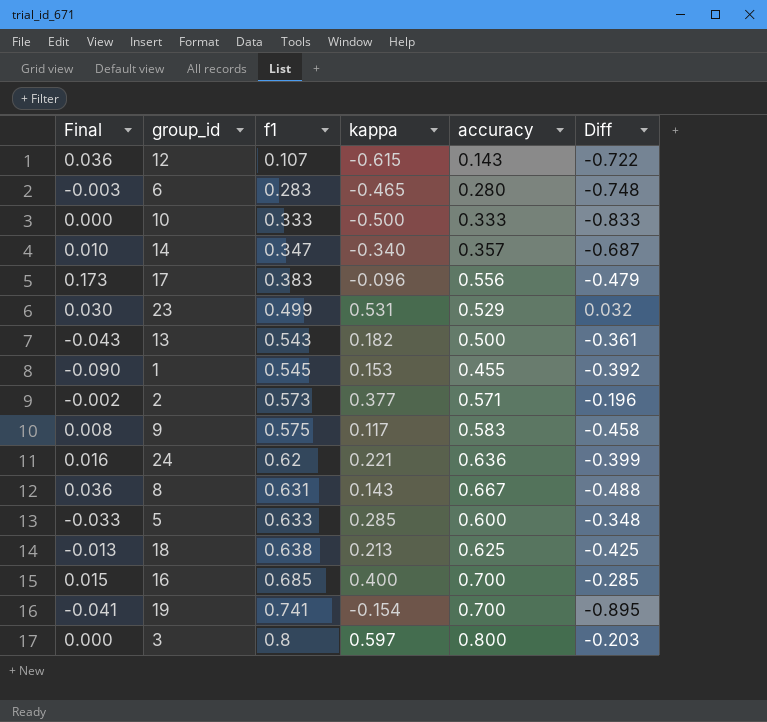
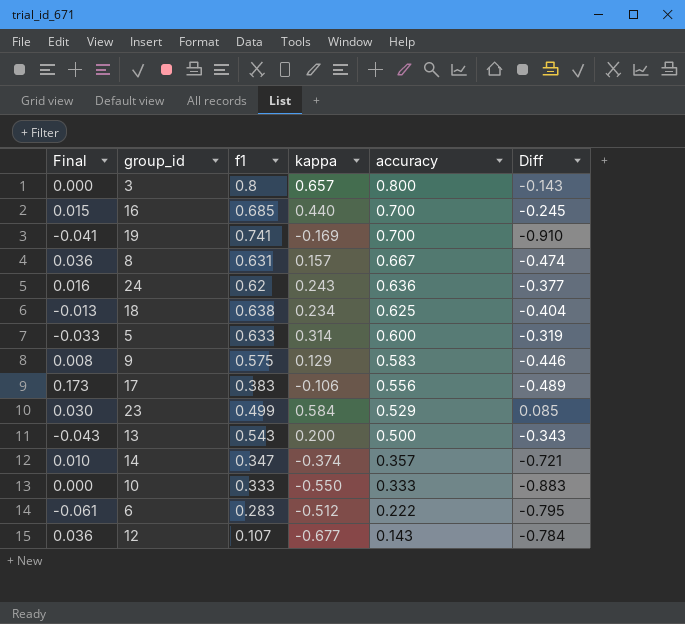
row order: f1 ascending -> accuracy descending
row 1: -0.090 | 0.545 | 0.153 | 0.455 | -0.392 -> none
row 2: -0.002 | 0.573 | 0.377 | 0.571 | -0.196 -> none
3 | kappa: 0.597 -> 0.657
3 | Diff: -0.203 -> -0.143
16 | kappa: 0.400 -> 0.440
16 | Diff: -0.285 -> -0.245
19 | kappa: -0.154 -> -0.169
19 | Diff: -0.895 -> -0.910
8 | kappa: 0.143 -> 0.157
8 | Diff: -0.488 -> -0.474
24 | kappa: 0.221 -> 0.243
24 | Diff: -0.399 -> -0.377
18 | kappa: 0.213 -> 0.234
18 | Diff: -0.425 -> -0.404
5 | kappa: 0.285 -> 0.314
5 | Diff: -0.348 -> -0.319
9 | kappa: 0.117 -> 0.129
9 | Diff: -0.458 -> -0.446
17 | kappa: -0.096 -> -0.106
17 | Diff: -0.479 -> -0.489
23 | kappa: 0.531 -> 0.584
23 | Diff: 0.032 -> 0.085
13 | kappa: 0.182 -> 0.200
13 | Diff: -0.361 -> -0.343
14 | kappa: -0.340 -> -0.374
14 | Diff: -0.687 -> -0.721
10 | kappa: -0.500 -> -0.550
10 | Diff: -0.833 -> -0.883
6 | Final: -0.003 -> -0.061
6 | kappa: -0.465 -> -0.512
6 | accuracy: 0.280 -> 0.222
6 | Diff: -0.748 -> -0.795
12 | kappa: -0.615 -> -0.677
12 | Diff: -0.722 -> -0.784

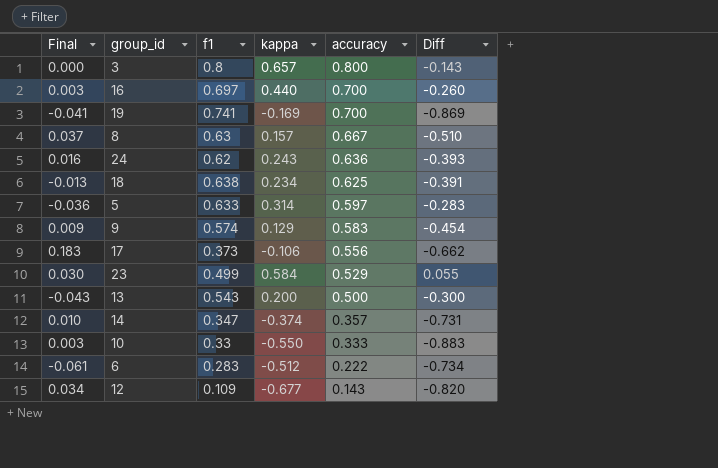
column Diff | formula: [kappa] - [f1] -> [kappa] - [accuracy]
16 | Final: 0.015 -> 0.003
16 | f1: 0.685 -> 0.697
8 | Final: 0.036 -> 0.037
8 | f1: 0.631 -> 0.63
5 | Final: -0.033 -> -0.036
5 | accuracy: 0.600 -> 0.597
9 | Final: 0.008 -> 0.009
9 | f1: 0.575 -> 0.574
17 | Final: 0.173 -> 0.183
17 | f1: 0.383 -> 0.373
10 | Final: 0.000 -> 0.003
10 | f1: 0.333 -> 0.33
12 | Final: 0.036 -> 0.034
12 | f1: 0.107 -> 0.109

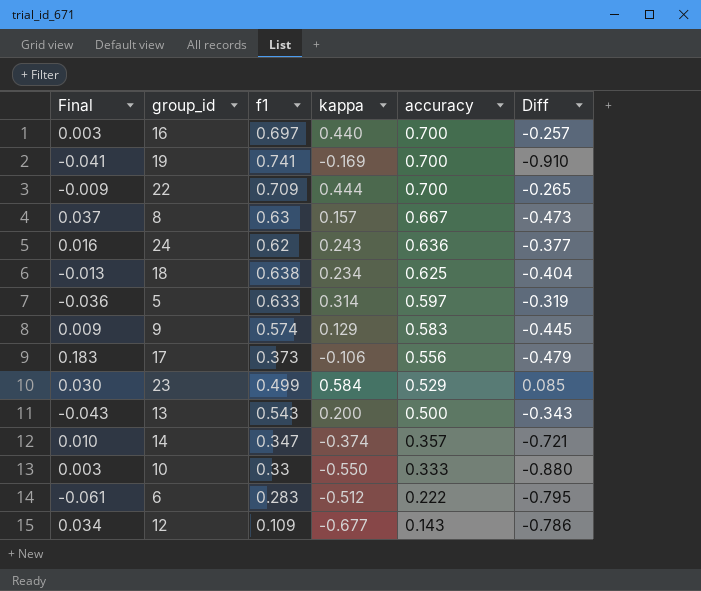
column Diff | formula: [kappa] - [accuracy] -> [kappa] - [f1]
row 3: 0.000 | 0.8 | 0.657 | 0.800 | -0.143 -> none
row 22: none -> -0.009 | 0.709 | 0.444 | 0.700 | -0.265

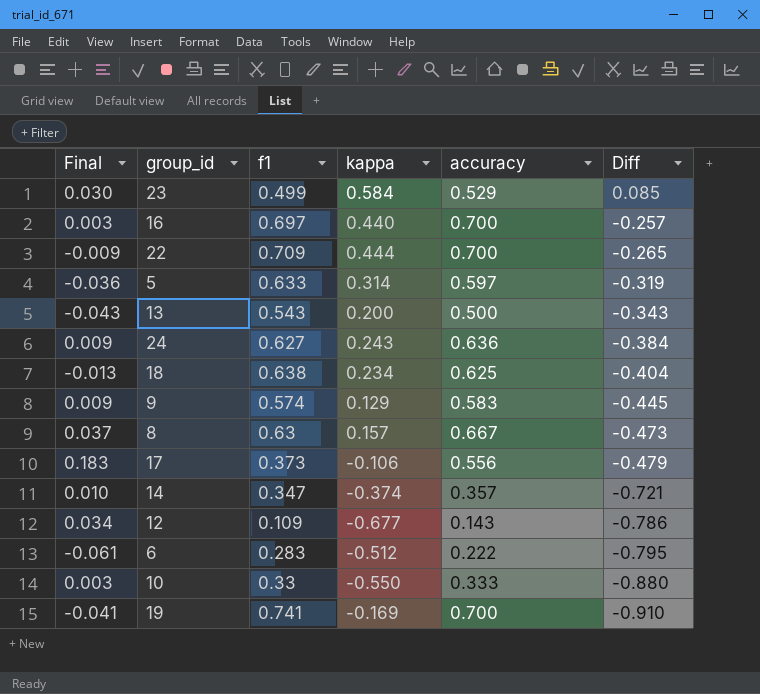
row order: accuracy descending -> Diff descending
24 | Final: 0.016 -> 0.009
24 | f1: 0.62 -> 0.627
24 | Diff: -0.377 -> -0.384

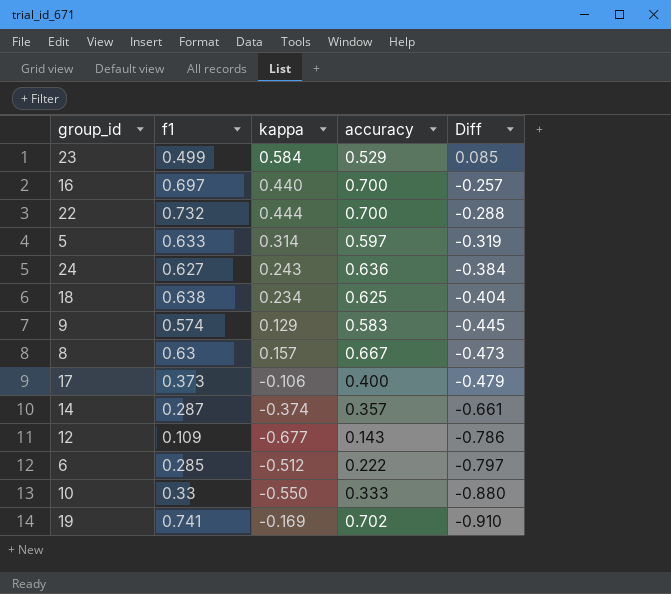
column Final | formula: [accuracy] - [f1] -> none
row 13: -0.043 | 0.543 | 0.200 | 0.500 | -0.343 -> none
22 | f1: 0.709 -> 0.732
22 | Diff: -0.265 -> -0.288
17 | accuracy: 0.556 -> 0.400
14 | f1: 0.347 -> 0.287
14 | Diff: -0.721 -> -0.661
6 | f1: 0.283 -> 0.285
6 | Diff: -0.795 -> -0.797
19 | accuracy: 0.700 -> 0.702

